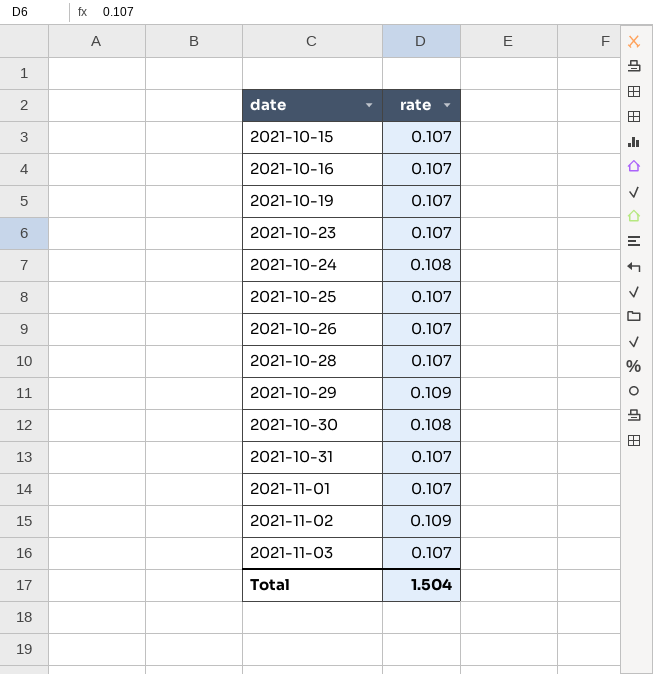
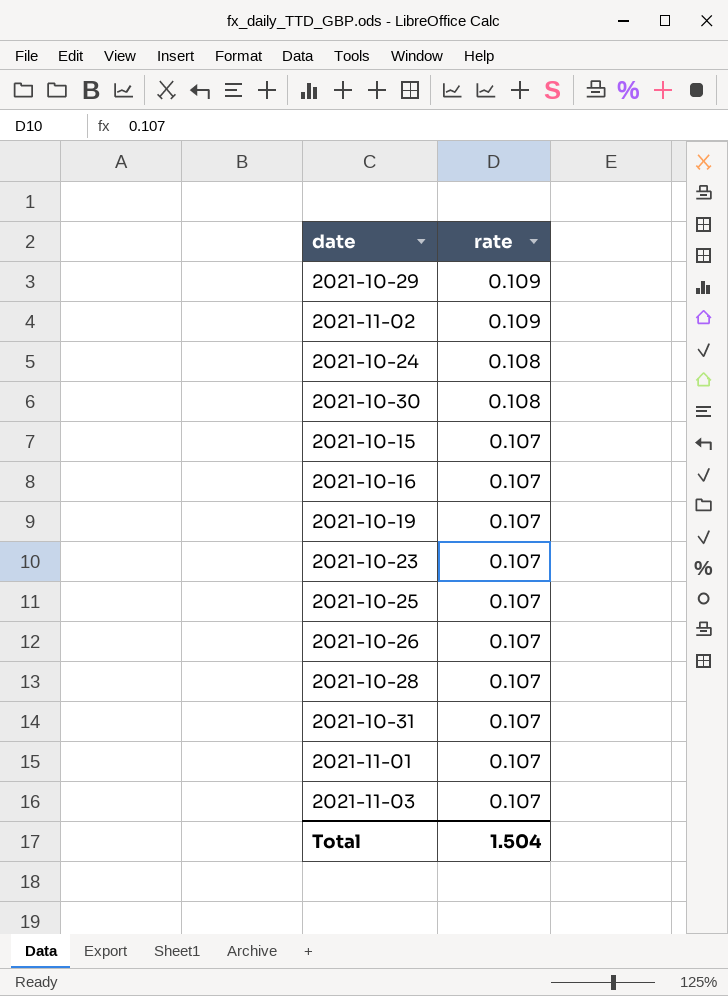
row order: date ascending -> rate descending

